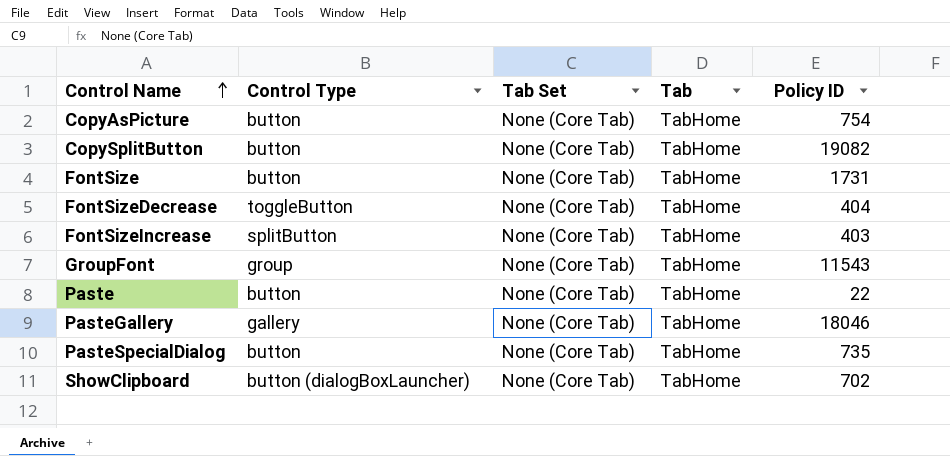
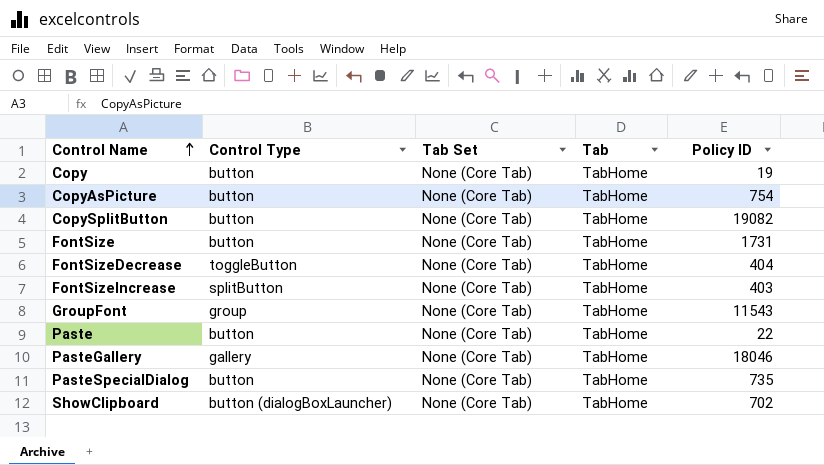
row Copy: none -> button | None (Core Tab) | TabHome | 19

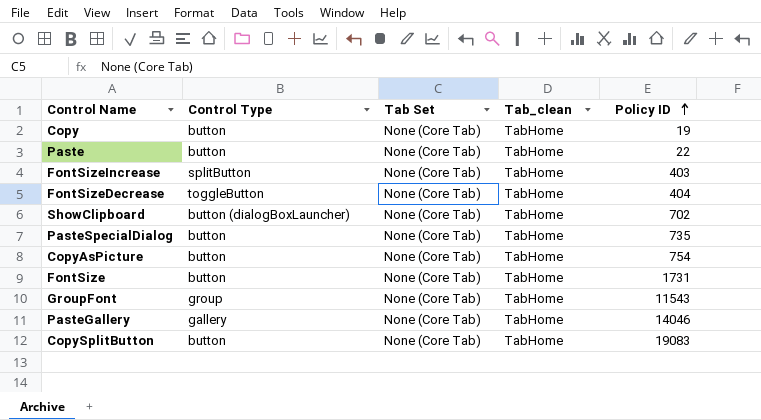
row order: Control Name ascending -> Policy ID ascending
column name: Tab -> Tab_clean
PasteGallery | Policy ID: 18046 -> 14046
CopySplitButton | Policy ID: 19082 -> 19083

